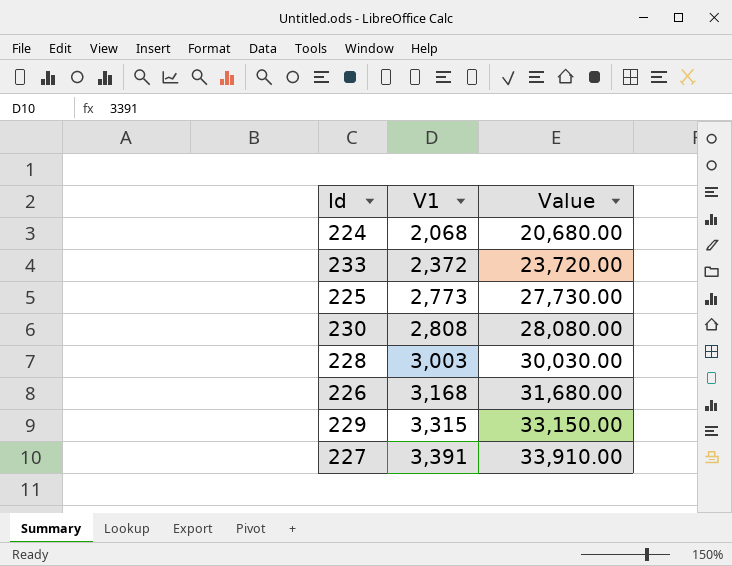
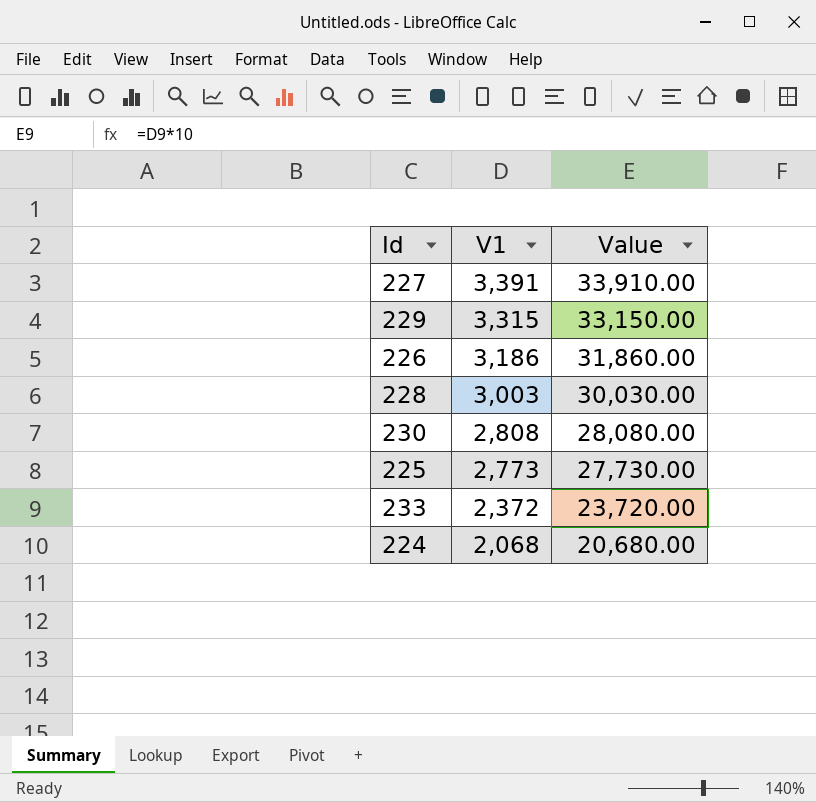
row order: V1 ascending -> V1 descending
226 | V1: 3,168 -> 3,186
226 | Value: 31,680.00 -> 31,860.00

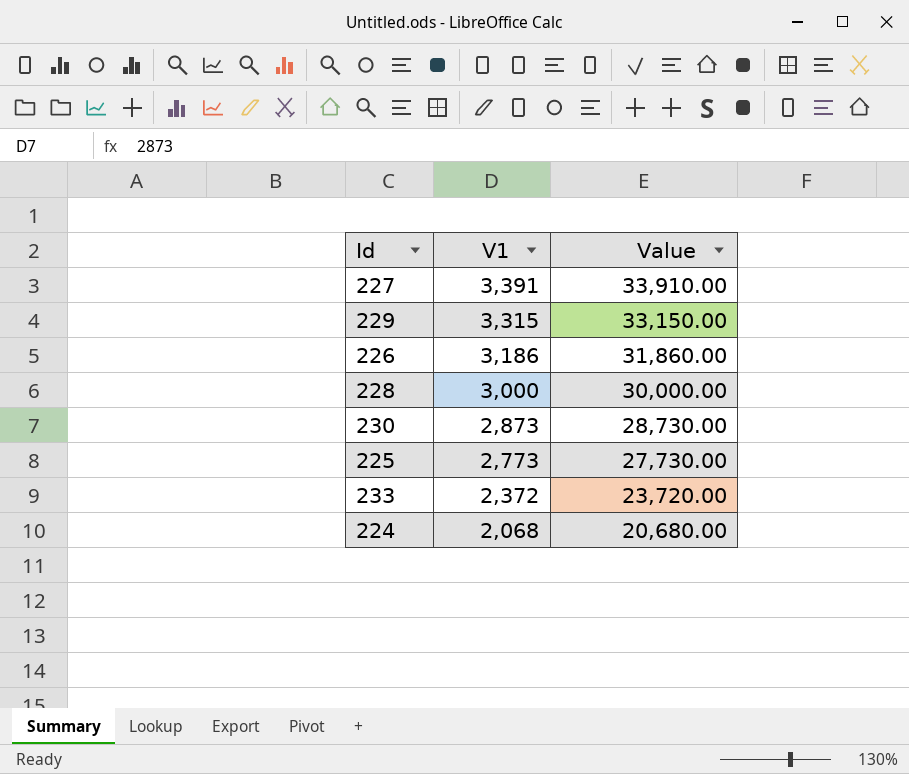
228 | V1: 3,003 -> 3,000
228 | Value: 30,030.00 -> 30,000.00
230 | V1: 2,808 -> 2,873
230 | Value: 28,080.00 -> 28,730.00

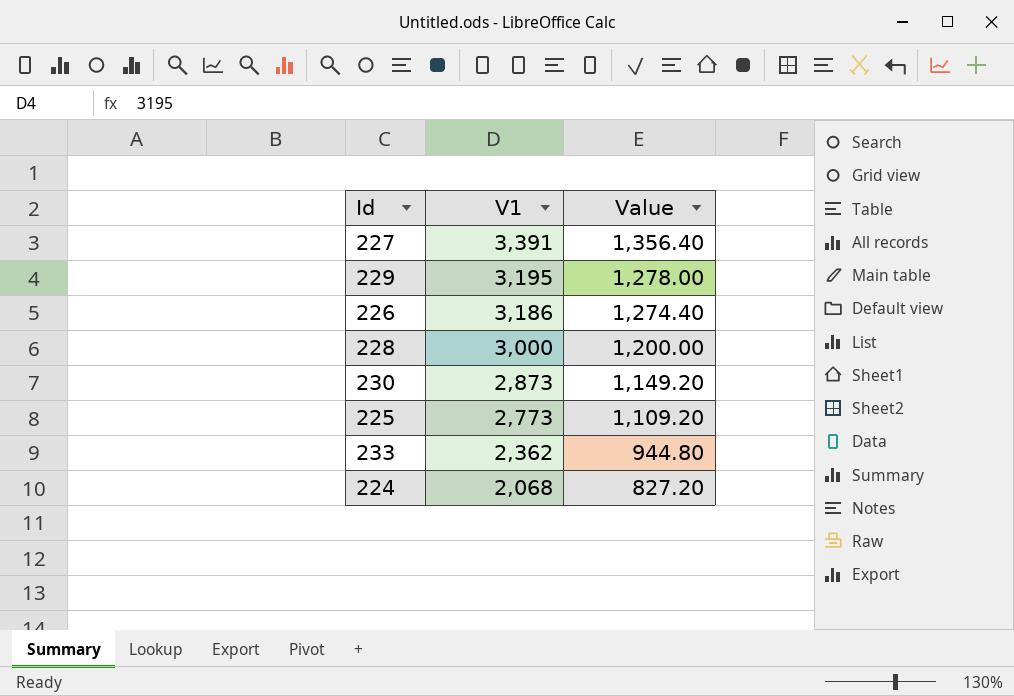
column Value | formula: [V1] * 10 -> [V1] * 0.4
229 | V1: 3,315 -> 3,195
233 | V1: 2,372 -> 2,362

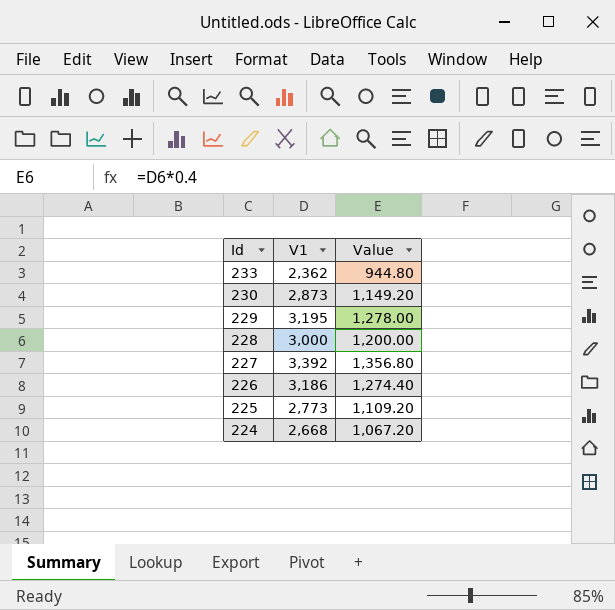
row order: V1 descending -> Id descending
227 | V1: 3,391 -> 3,392
227 | Value: 1,356.40 -> 1,356.80
224 | V1: 2,068 -> 2,668
224 | Value: 827.20 -> 1,067.20

